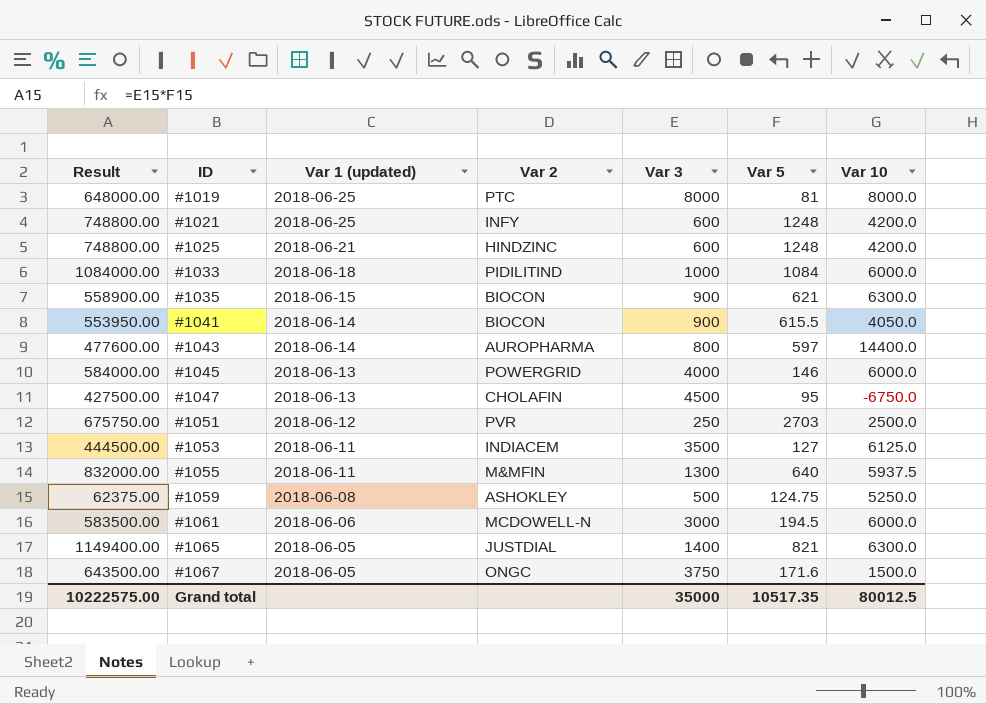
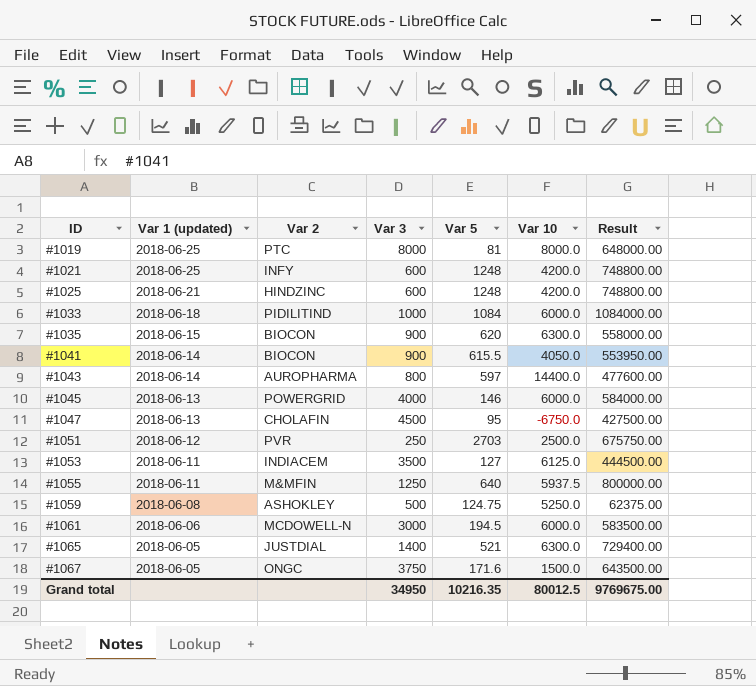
column Result | position: 1 -> 7
#1035 | Var 5: 621 -> 620
#1035 | Result: 558900.00 -> 558000.00
#1055 | Var 3: 1300 -> 1250
#1055 | Result: 832000.00 -> 800000.00
#1065 | Var 5: 821 -> 521
#1065 | Result: 1149400.00 -> 729400.00
Grand total | Var 3: 35000 -> 34950
Grand total | Var 5: 10517.35 -> 10216.35
Grand total | Result: 10222575.00 -> 9769675.00

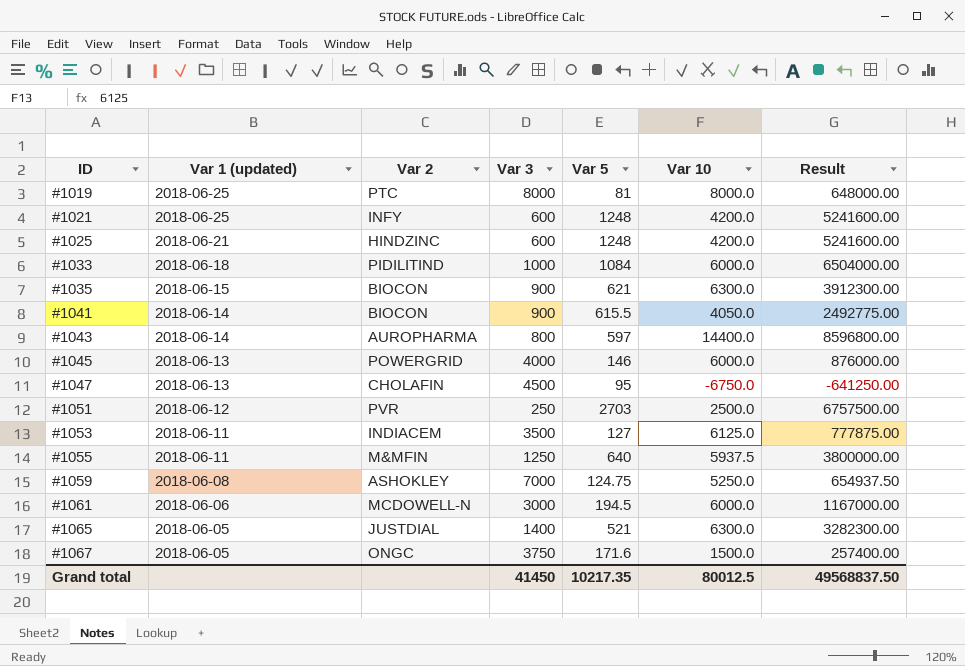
column Result | formula: [Var 3] * [Var 5] -> [Var 5] * [Var 10]
#1035 | Var 5: 620 -> 621
#1059 | Var 3: 500 -> 7000
Grand total | Var 3: 34950 -> 41450
Grand total | Var 5: 10216.35 -> 10217.35
Grand total | Result: 9769675.00 -> 49568837.50

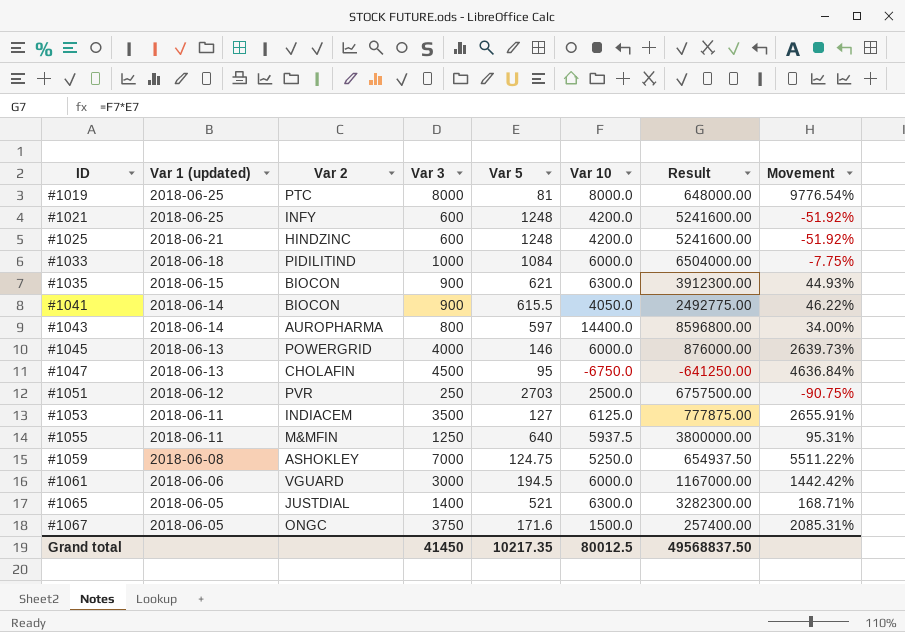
column Movement | formula: none -> ([Var 3] - [Var 5]) / [Var 5]
#1061 | Var 2: MCDOWELL-N -> VGUARD

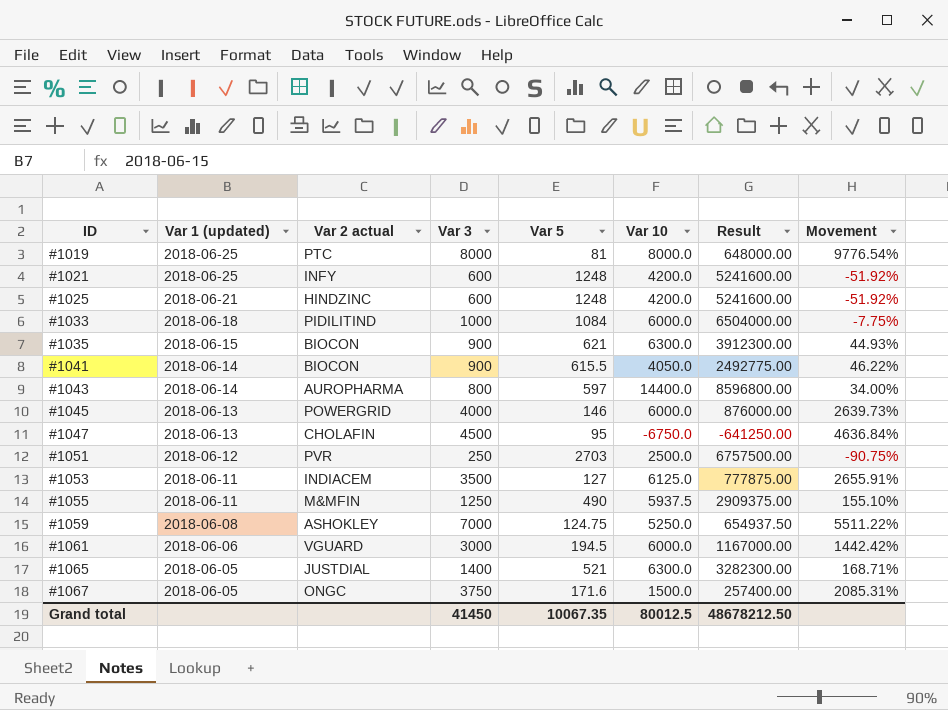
column name: Var 2 -> Var 2 actual
#1055 | Var 5: 640 -> 490
#1055 | Result: 3800000.00 -> 2909375.00
#1055 | Movement: 95.31% -> 155.10%
Grand total | Var 5: 10217.35 -> 10067.35
Grand total | Result: 49568837.50 -> 48678212.50

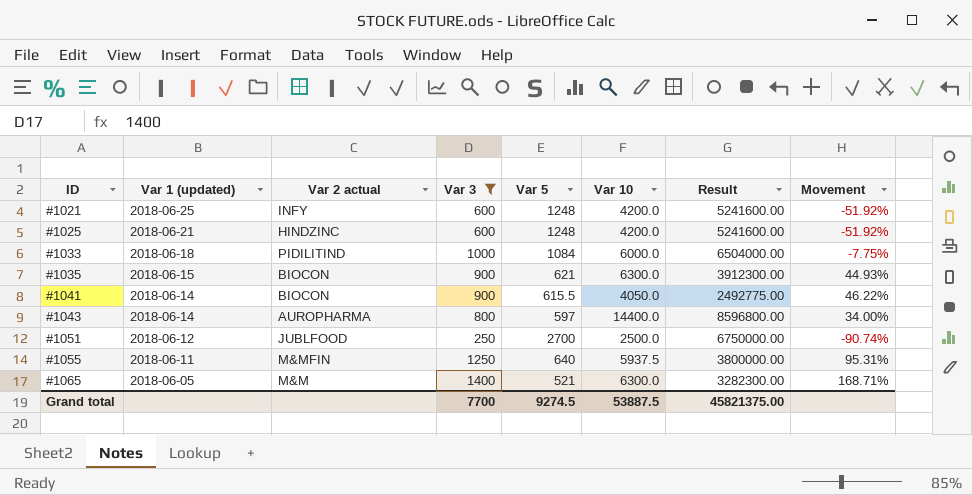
filter: none -> Var 3 <= 1400
#1051 | Var 2 actual: PVR -> JUBLFOOD
#1051 | Var 5: 2703 -> 2700
#1051 | Result: 6757500.00 -> 6750000.00
#1051 | Movement: -90.75% -> -90.74%
#1055 | Var 5: 490 -> 640
#1055 | Result: 2909375.00 -> 3800000.00
#1055 | Movement: 155.10% -> 95.31%
#1065 | Var 2 actual: JUSTDIAL -> M&M
Grand total | Var 3: 41450 -> 7700
Grand total | Var 5: 10067.35 -> 9274.5
Grand total | Var 10: 80012.5 -> 53887.5
Grand total | Result: 48678212.50 -> 45821375.00

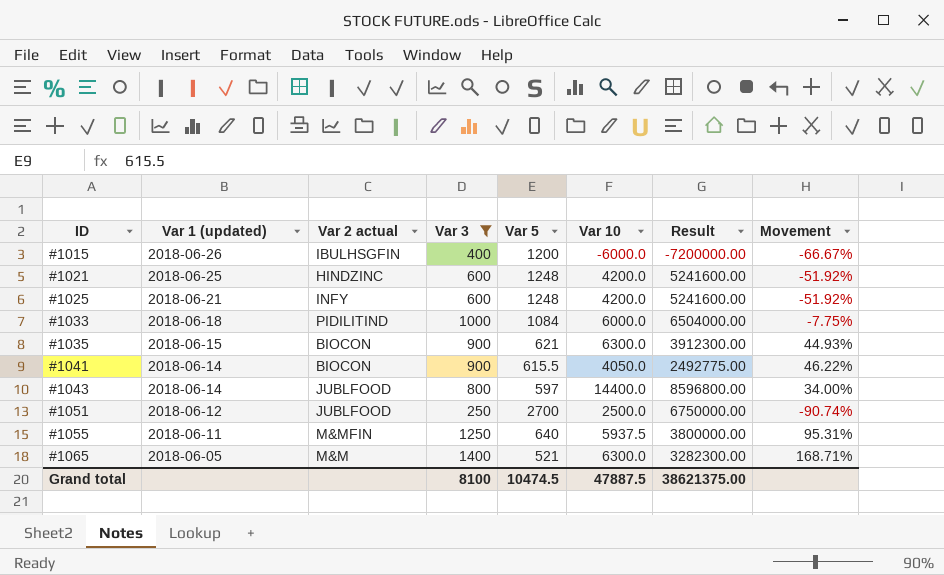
row #1015: none -> 2018-06-26 | IBULHSGFIN | 400 | 1200 | -6000.0 | -7200000.00 | -66.67%
#1021 | Var 2 actual: INFY -> HINDZINC
#1025 | Var 2 actual: HINDZINC -> INFY
#1043 | Var 2 actual: AUROPHARMA -> JUBLFOOD
Grand total | Var 3: 7700 -> 8100
Grand total | Var 5: 9274.5 -> 10474.5
Grand total | Var 10: 53887.5 -> 47887.5
Grand total | Result: 45821375.00 -> 38621375.00

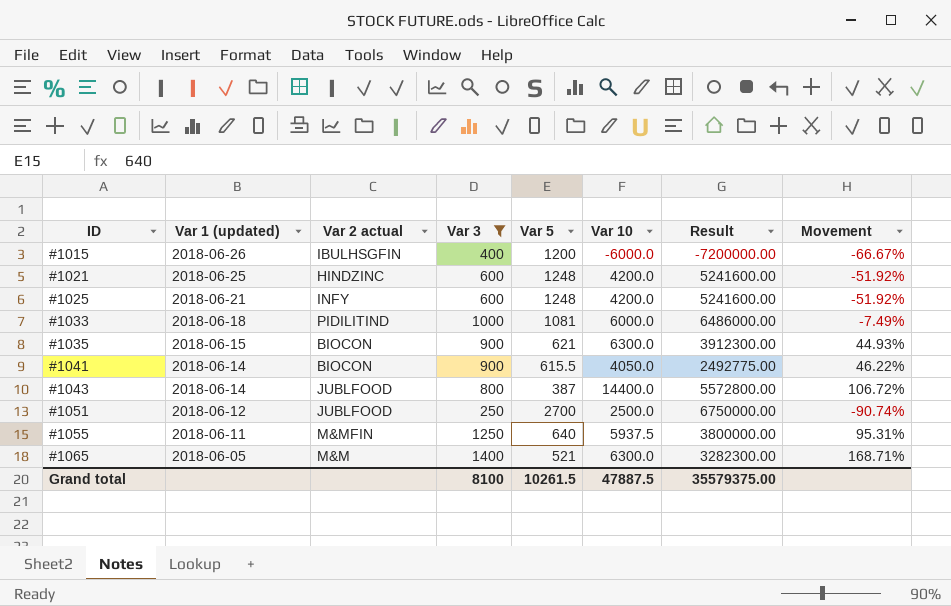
#1033 | Var 5: 1084 -> 1081
#1033 | Result: 6504000.00 -> 6486000.00
#1033 | Movement: -7.75% -> -7.49%
#1043 | Var 5: 597 -> 387
#1043 | Result: 8596800.00 -> 5572800.00
#1043 | Movement: 34.00% -> 106.72%
Grand total | Var 5: 10474.5 -> 10261.5
Grand total | Result: 38621375.00 -> 35579375.00

